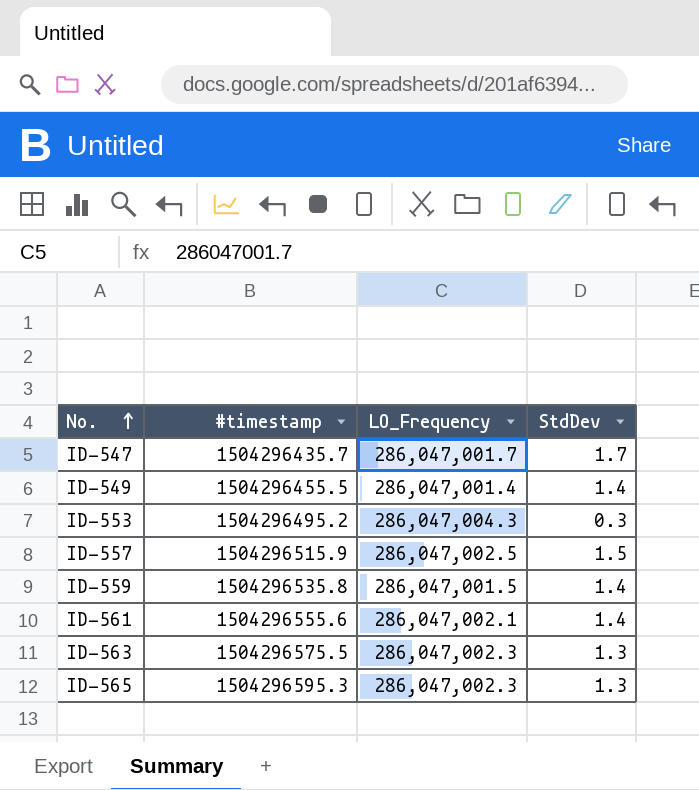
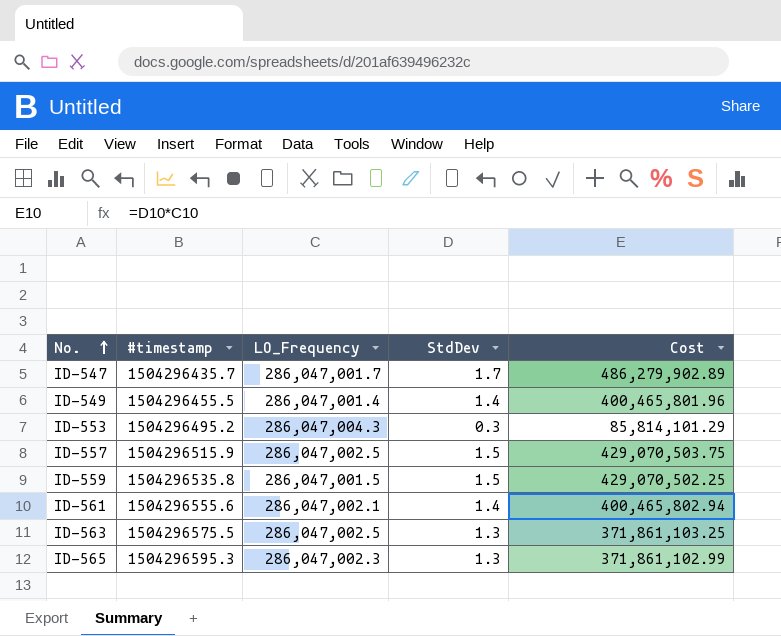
column Cost | formula: none -> [LO_Frequency] * [StdDev]
ID-559 | StdDev: 1.4 -> 1.5
ID-563 | LO_Frequency: 286,047,002.3 -> 286,047,002.5

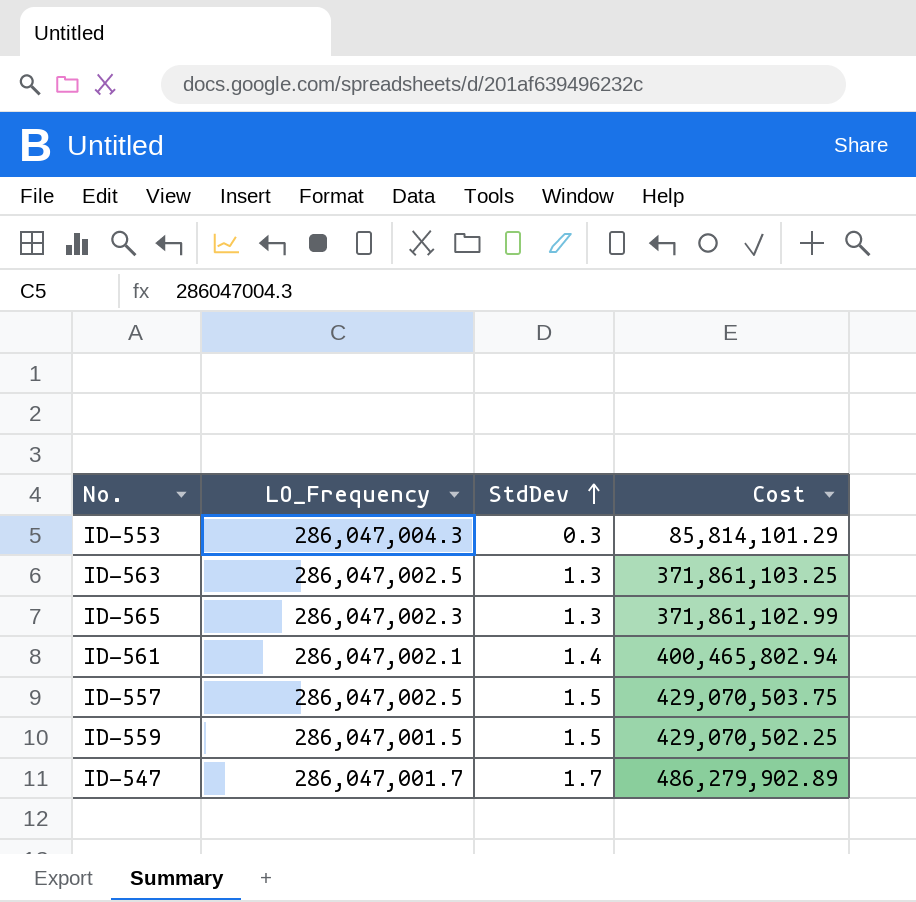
row order: No. ascending -> StdDev ascending
column #timestamp | position: 2 -> none
row ID-549: 1504296455.5 | 286,047,001.4 | 1.4 | 400,465,801.96 -> none

